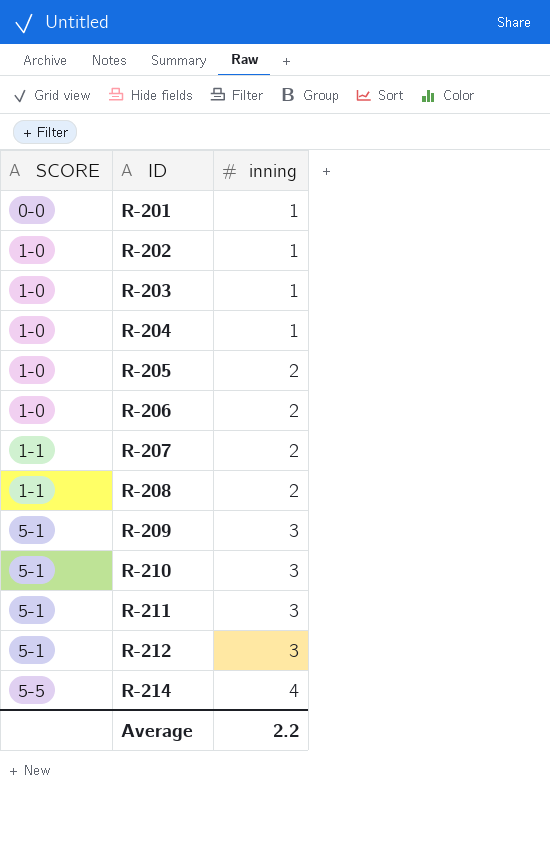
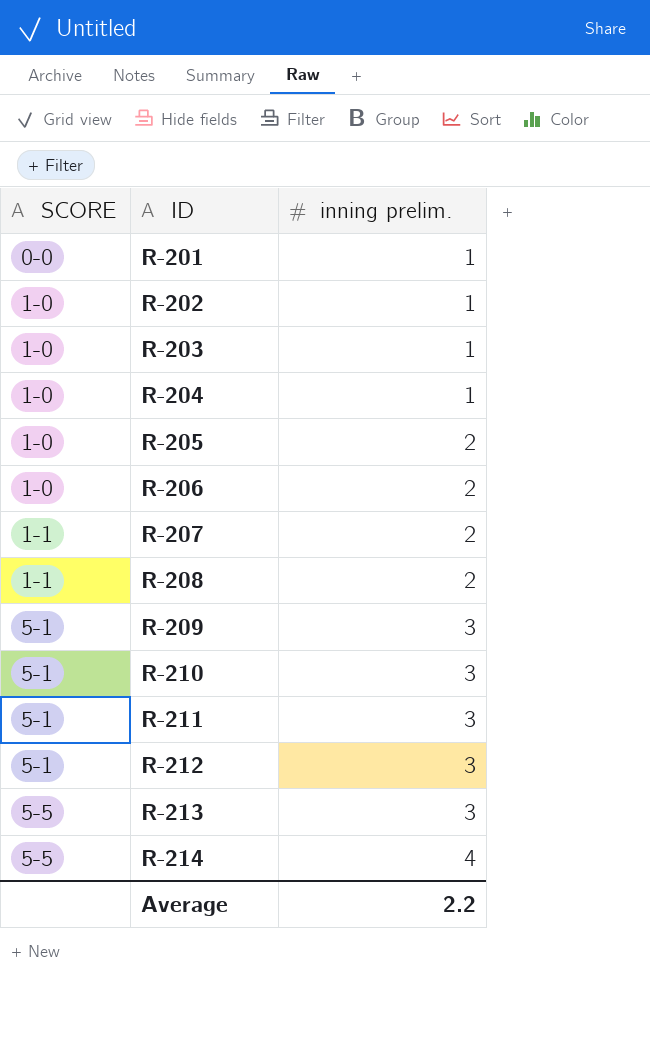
column name: inning -> inning prelim.
row R-213: none -> 5-5 | 3

